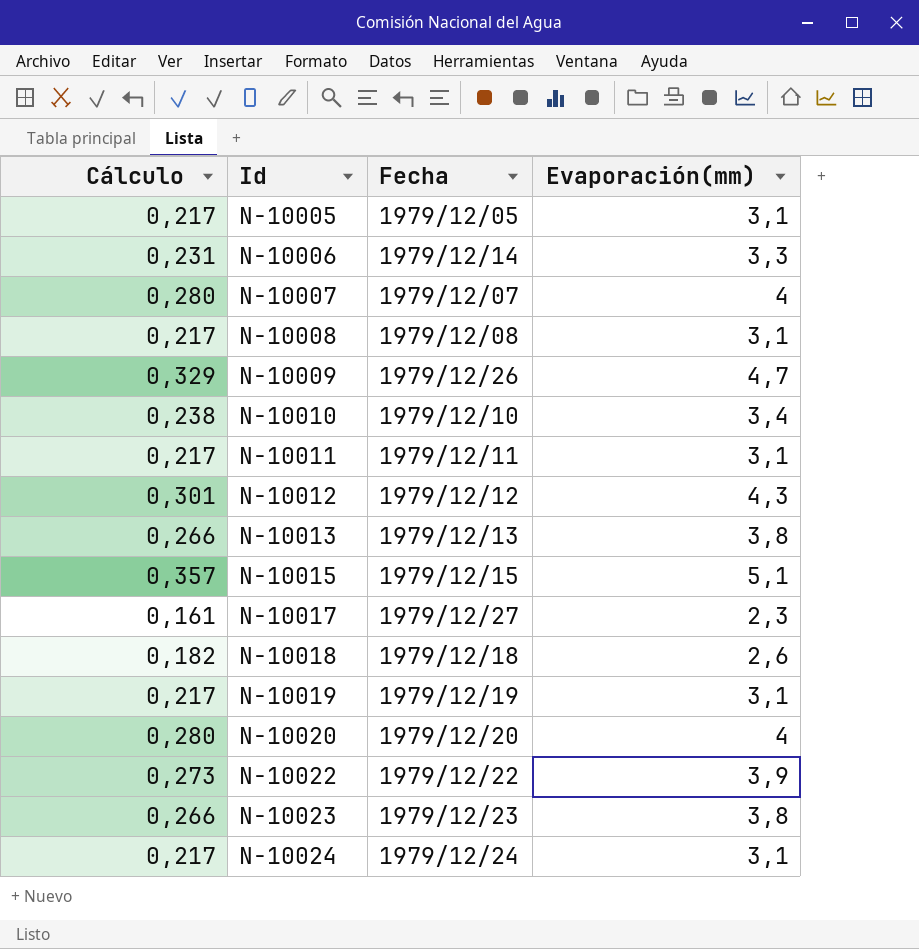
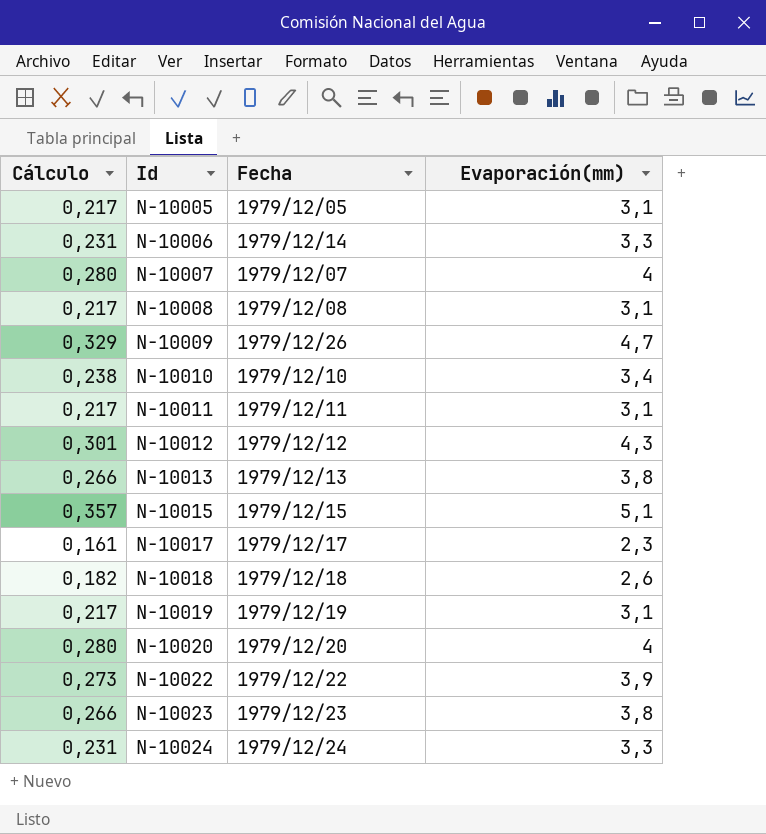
N-10017 | Fecha: 1979/12/27 -> 1979/12/17
N-10024 | Cálculo: 0,217 -> 0,231
N-10024 | Evaporación(mm): 3,1 -> 3,3

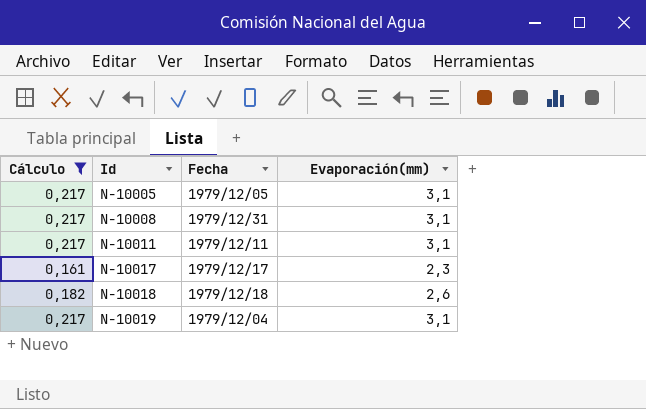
filter: none -> Cálculo <= 0,217
N-10008 | Fecha: 1979/12/08 -> 1979/12/31
N-10019 | Fecha: 1979/12/19 -> 1979/12/04

